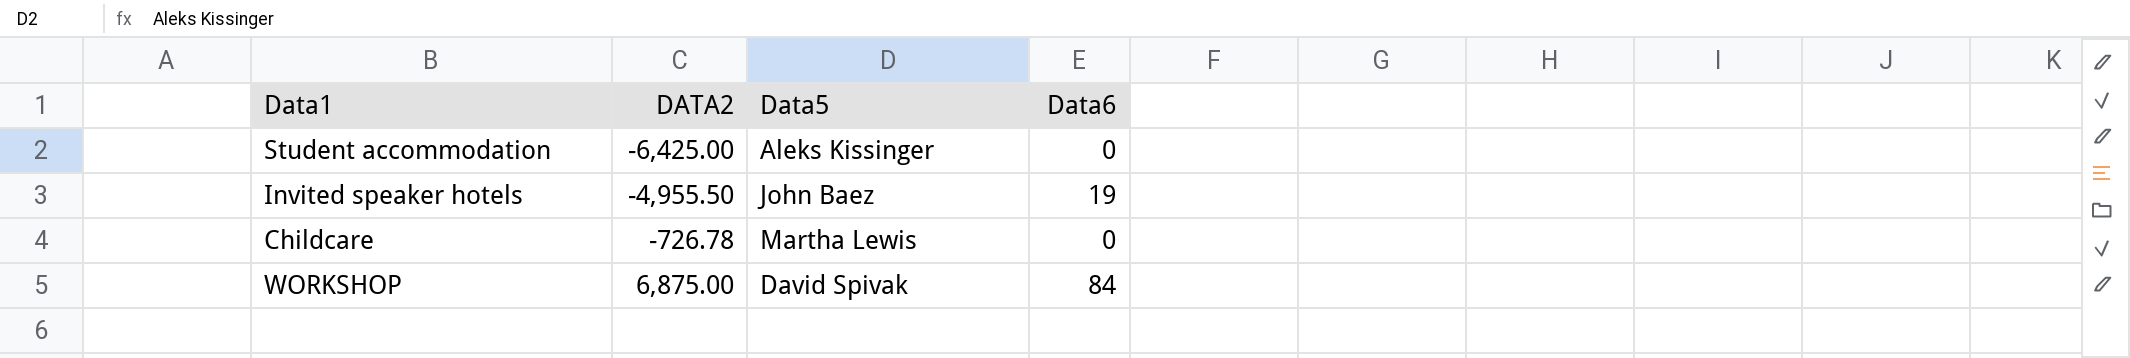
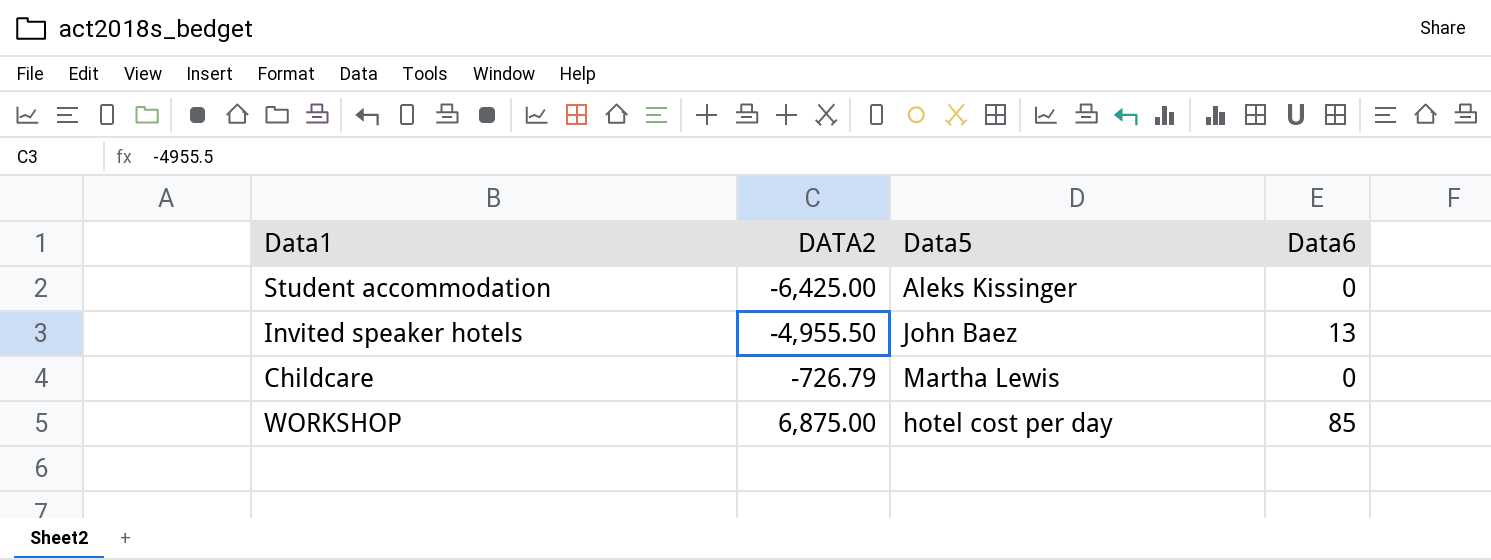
Invited speaker hotels | Data6: 19 -> 13
Childcare | DATA2: -726.78 -> -726.79
WORKSHOP | Data5: David Spivak -> hotel cost per day
WORKSHOP | Data6: 84 -> 85

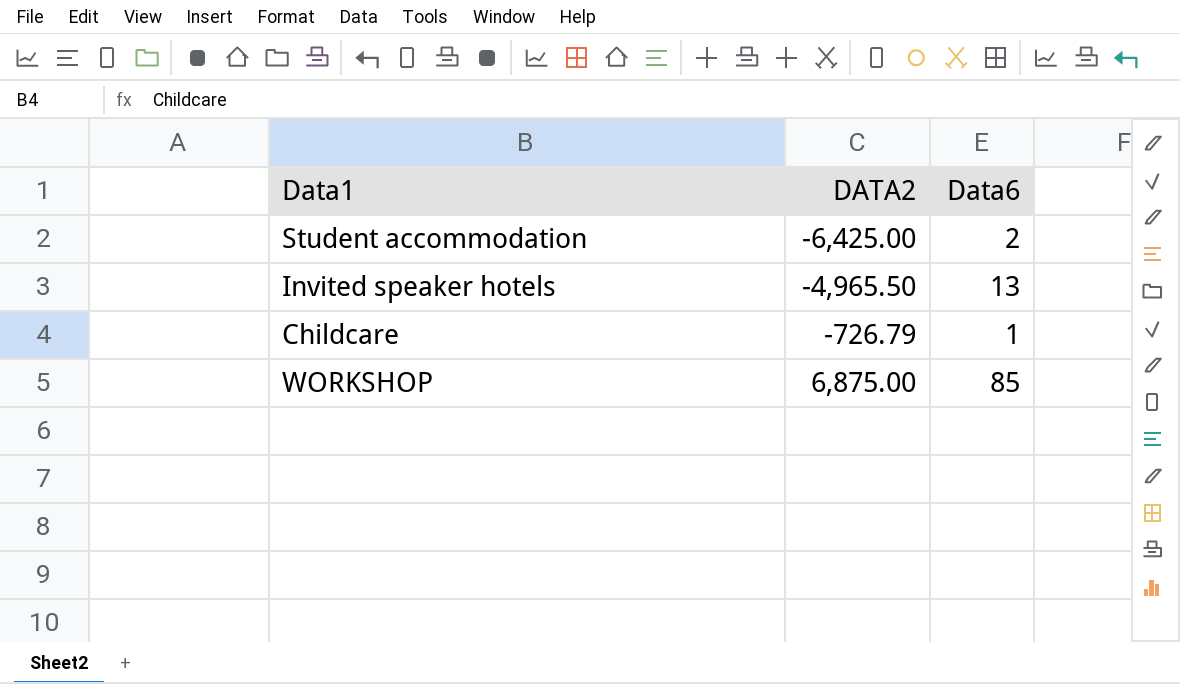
column Data5 | position: 3 -> none
Student accommodation | Data6: 0 -> 2
Invited speaker hotels | DATA2: -4,955.50 -> -4,965.50
Childcare | Data6: 0 -> 1

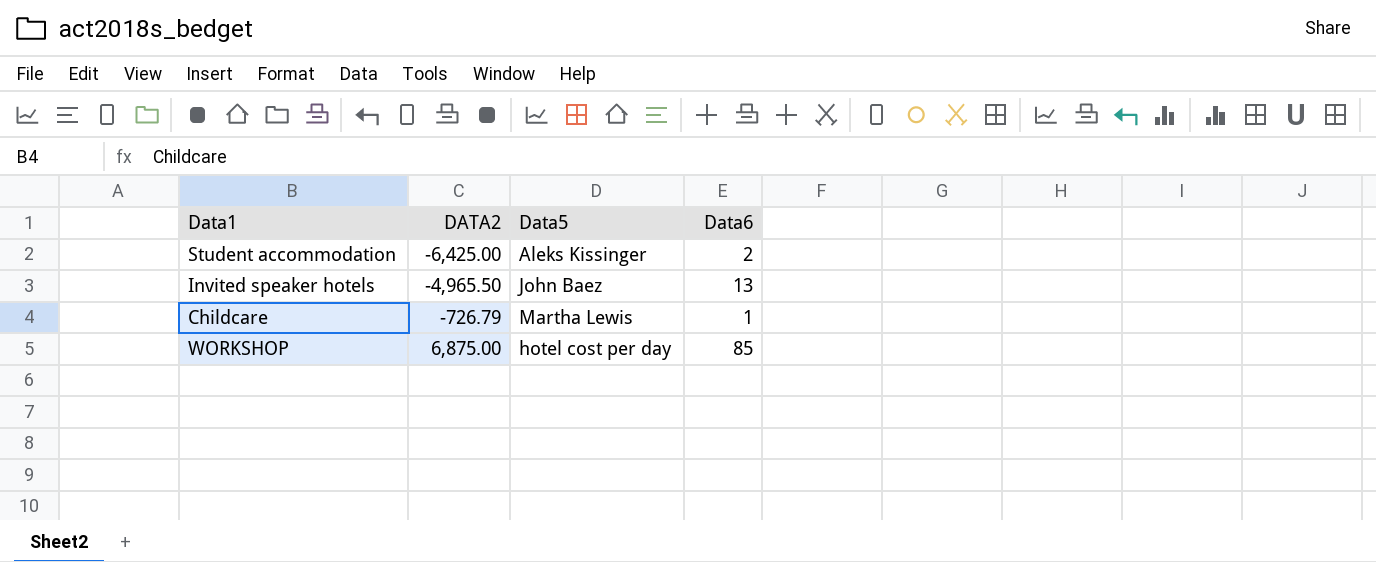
column Data5 | position: none -> 3

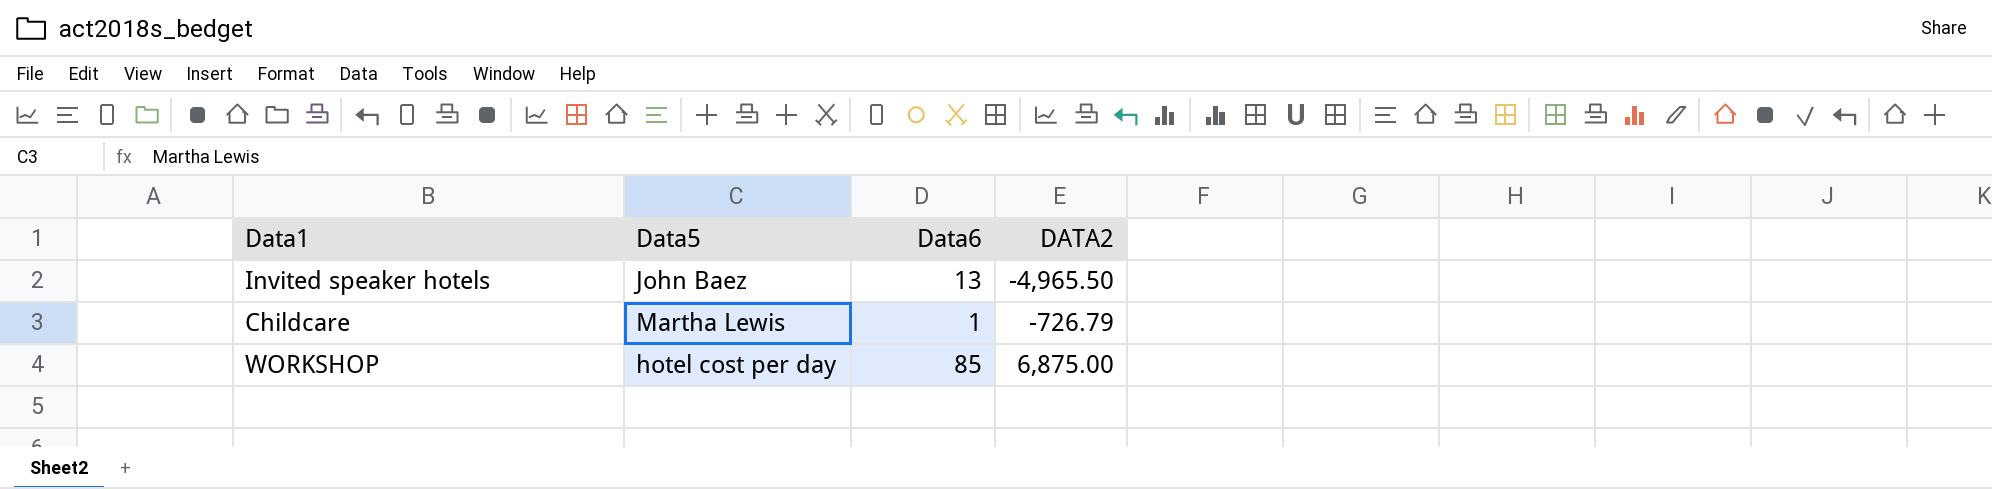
column DATA2 | position: 2 -> 4
row Student accommodation: -6,425.00 | Aleks Kissinger | 2 -> none

